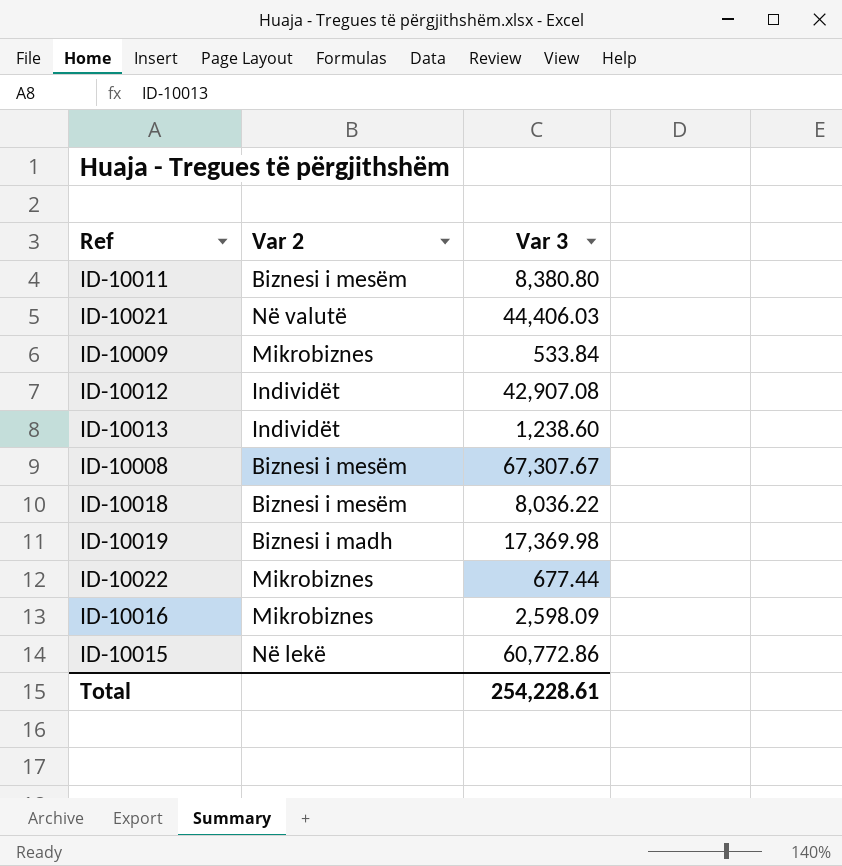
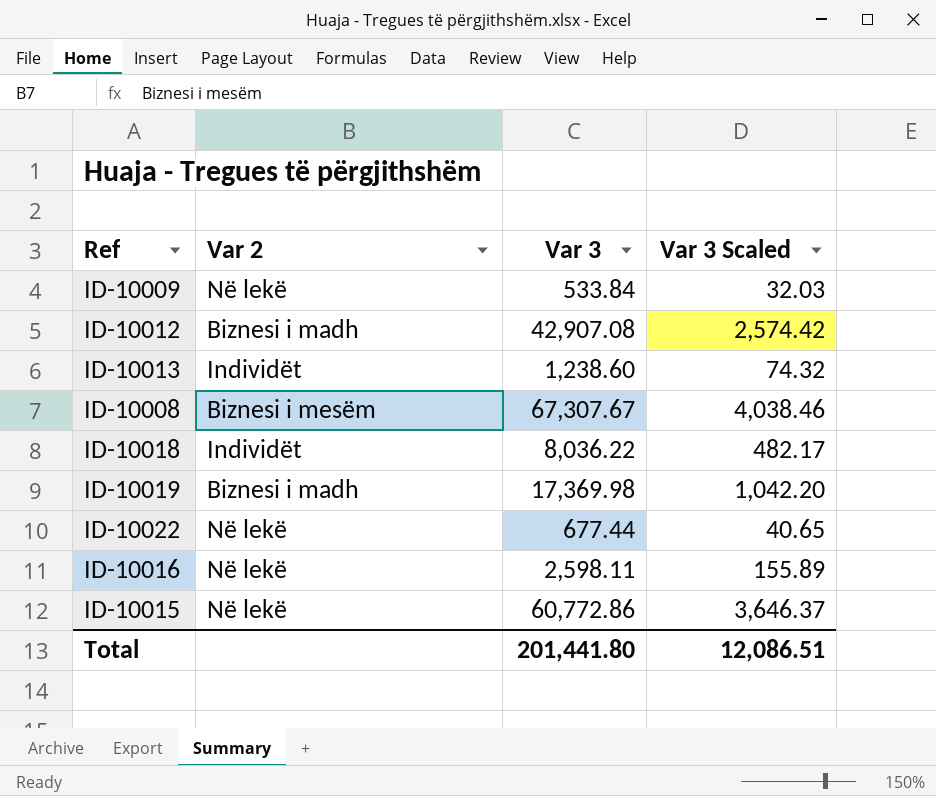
column Var 3 Scaled | formula: none -> [Var 3] * 0.06
row ID-10011: Biznesi i mesëm | 8,380.80 -> none
row ID-10021: Në valutë | 44,406.03 -> none
ID-10009 | Var 2: Mikrobiznes -> Në lekë
ID-10012 | Var 2: Individët -> Biznesi i madh
ID-10018 | Var 2: Biznesi i mesëm -> Individët
ID-10022 | Var 2: Mikrobiznes -> Në lekë
ID-10016 | Var 2: Mikrobiznes -> Në lekë
ID-10016 | Var 3: 2,598.09 -> 2,598.11
Total | Var 3: 254,228.61 -> 201,441.80

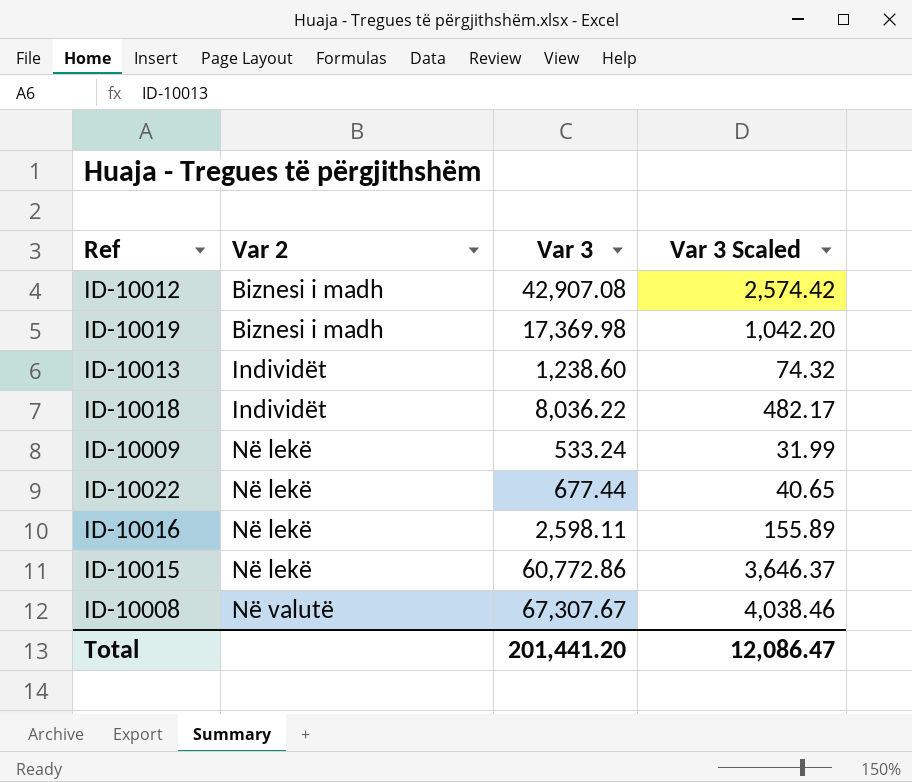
row order: none -> Var 2 ascending
ID-10009 | Var 3: 533.84 -> 533.24
ID-10009 | Var 3 Scaled: 32.03 -> 31.99
ID-10008 | Var 2: Biznesi i mesëm -> Në valutë
Total | Var 3: 201,441.80 -> 201,441.20
Total | Var 3 Scaled: 12,086.51 -> 12,086.47

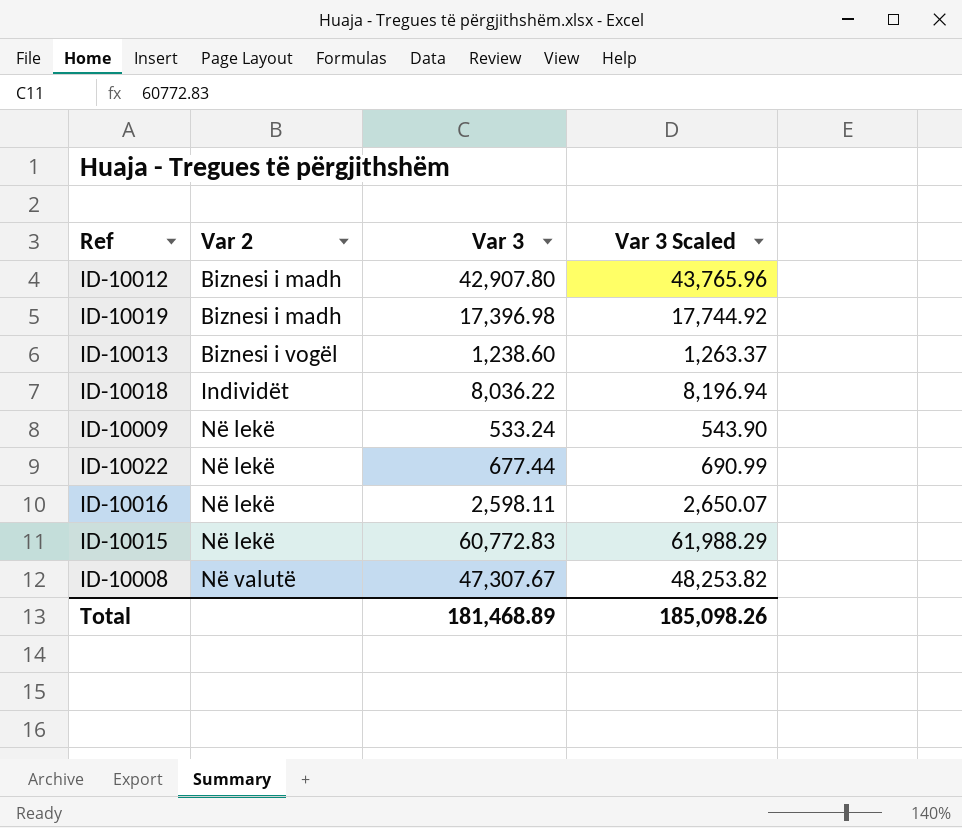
column Var 3 Scaled | formula: [Var 3] * 0.06 -> [Var 3] * 1.02
ID-10012 | Var 3: 42,907.08 -> 42,907.80
ID-10019 | Var 3: 17,369.98 -> 17,396.98
ID-10013 | Var 2: Individët -> Biznesi i vogël
ID-10015 | Var 3: 60,772.86 -> 60,772.83
ID-10008 | Var 3: 67,307.67 -> 47,307.67
Total | Var 3: 201,441.20 -> 181,468.89
Total | Var 3 Scaled: 12,086.47 -> 185,098.26

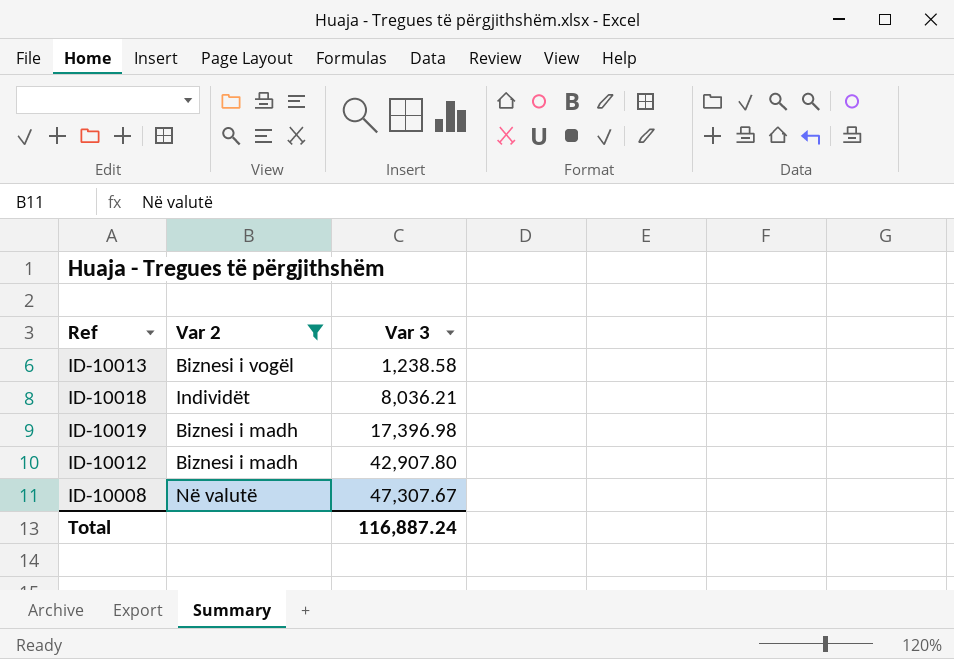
filter: none -> Var 2 != Në lekë
row order: Var 2 ascending -> Var 3 ascending
column Var 3 Scaled | formula: [Var 3] * 1.02 -> none
ID-10013 | Var 3: 1,238.60 -> 1,238.58
ID-10018 | Var 3: 8,036.22 -> 8,036.21
Total | Var 3: 181,468.89 -> 116,887.24

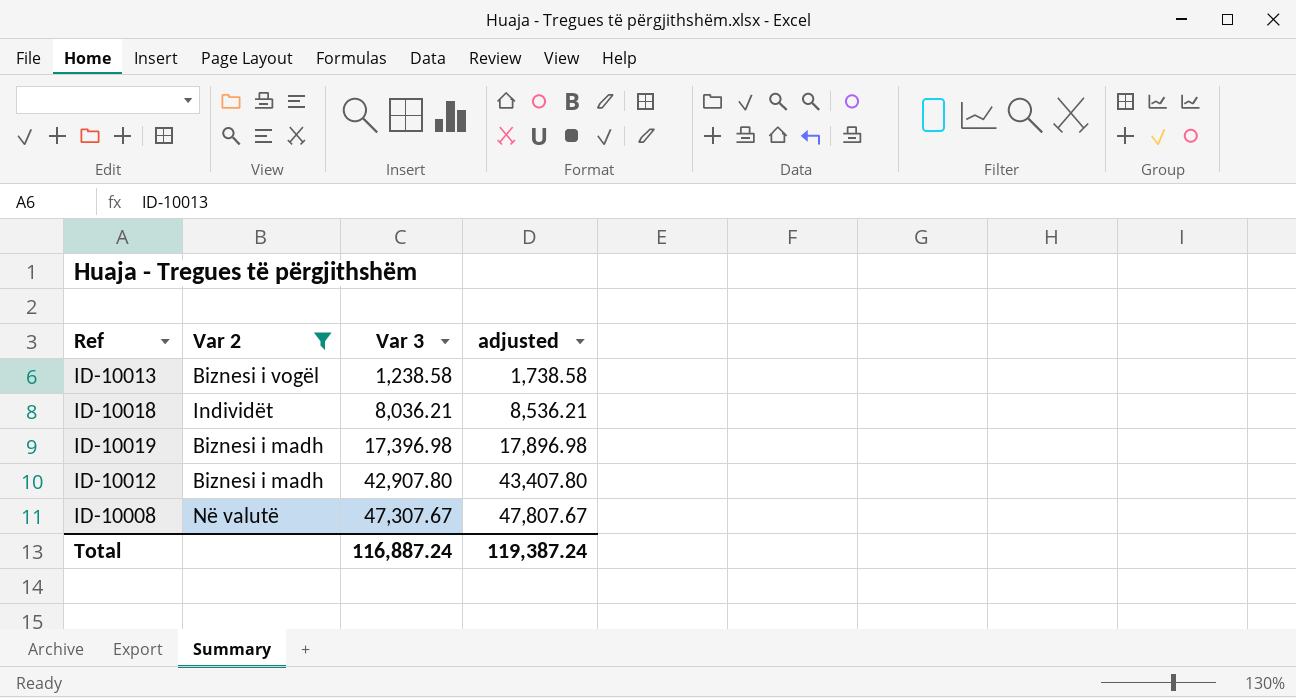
column adjusted | formula: none -> [Var 3] + 500

